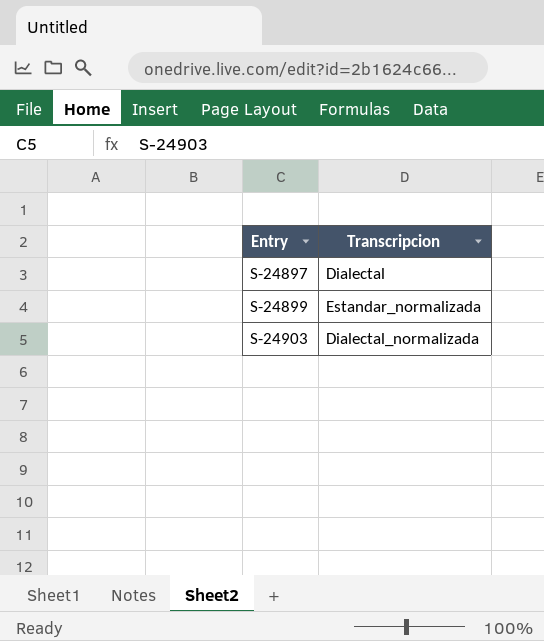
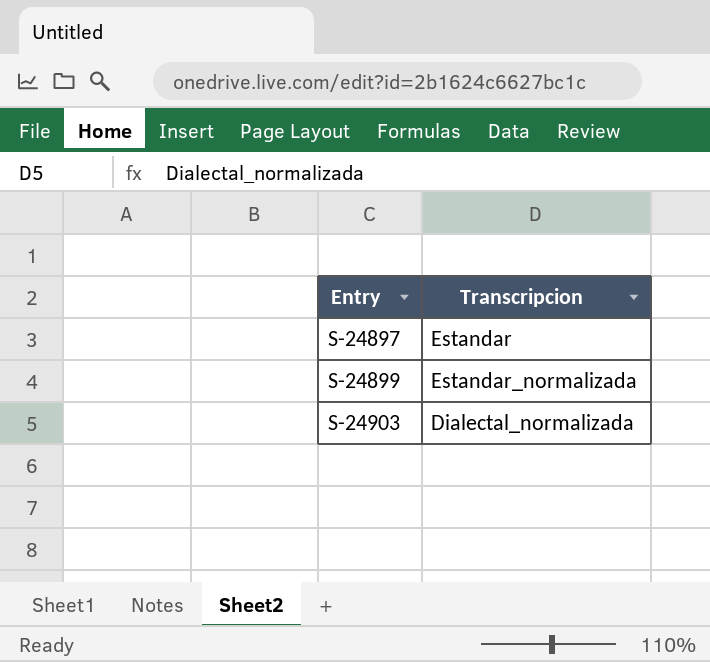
S-24897 | Transcripcion: Dialectal -> Estandar

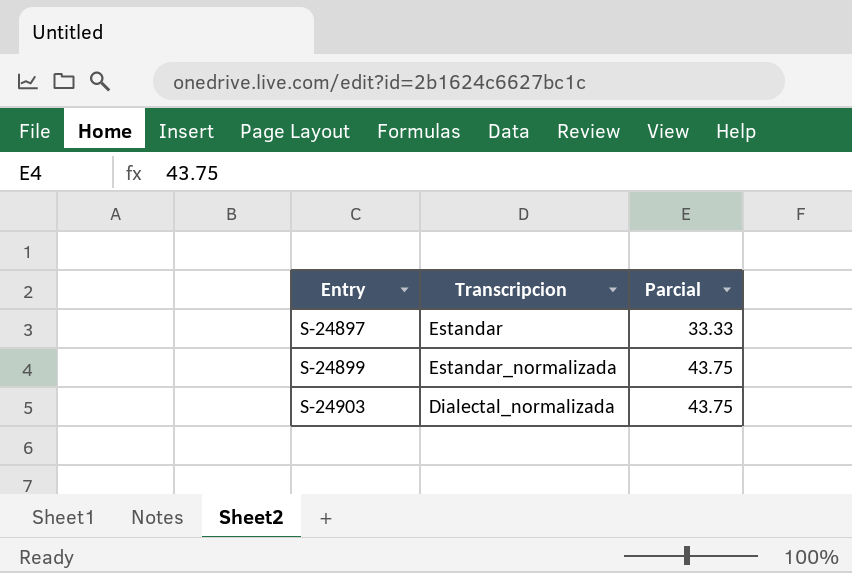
column Parcial | position: none -> 3

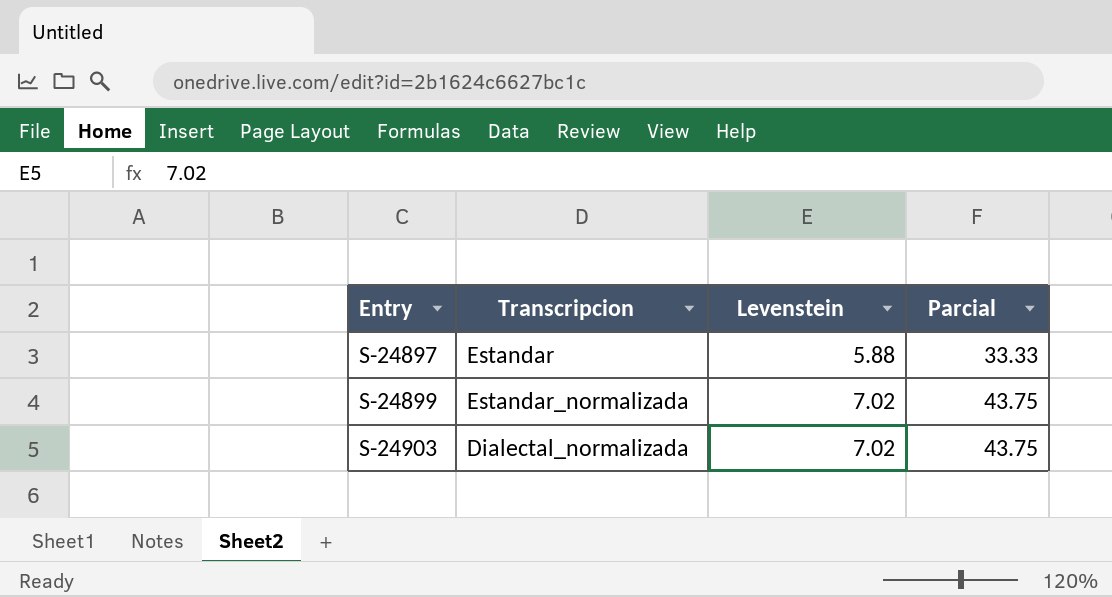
column Levenstein | position: none -> 3

